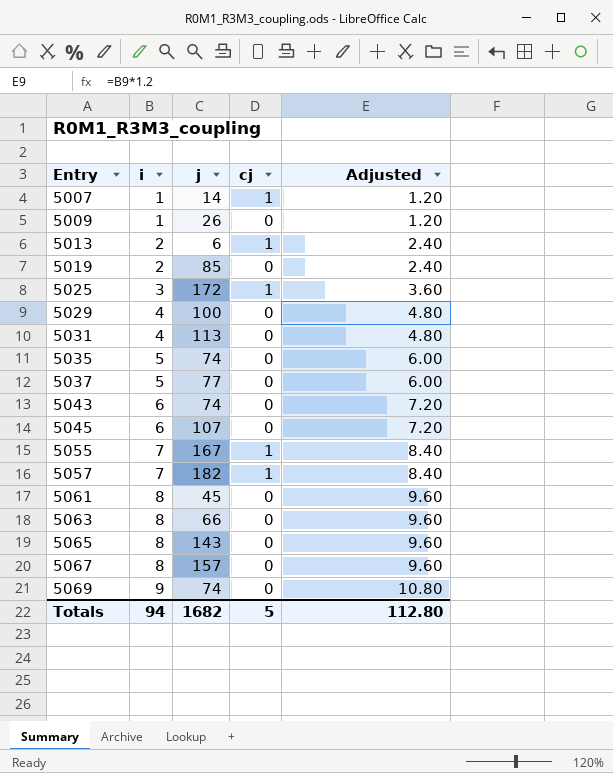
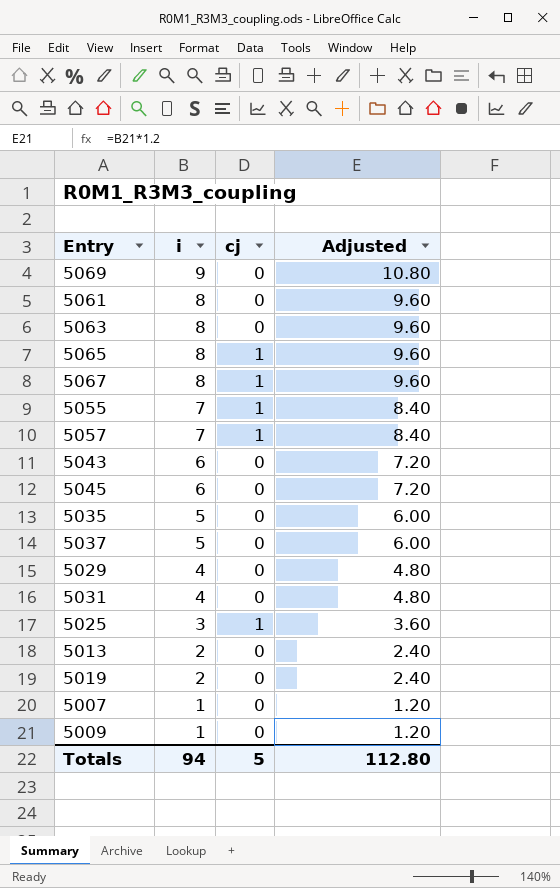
row order: Entry ascending -> i descending
column j | position: 3 -> none
5065 | cj: 0 -> 1
5067 | cj: 0 -> 1
5013 | cj: 1 -> 0
5007 | cj: 1 -> 0

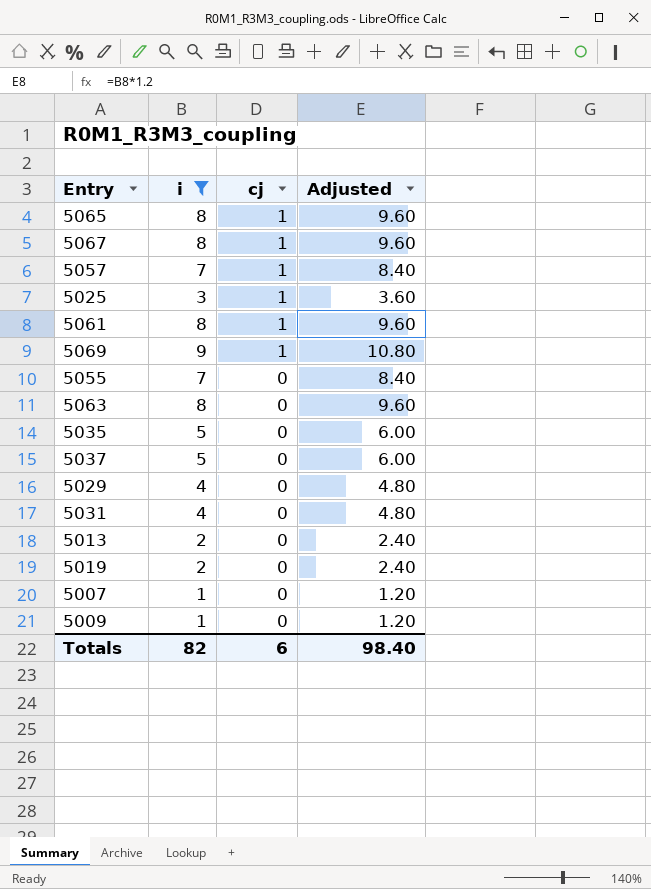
filter: none -> i != 6
row order: i descending -> cj descending
5061 | cj: 0 -> 1
5069 | cj: 0 -> 1
5055 | cj: 1 -> 0
Totals | i: 94 -> 82
Totals | cj: 5 -> 6
Totals | Adjusted: 112.80 -> 98.40

